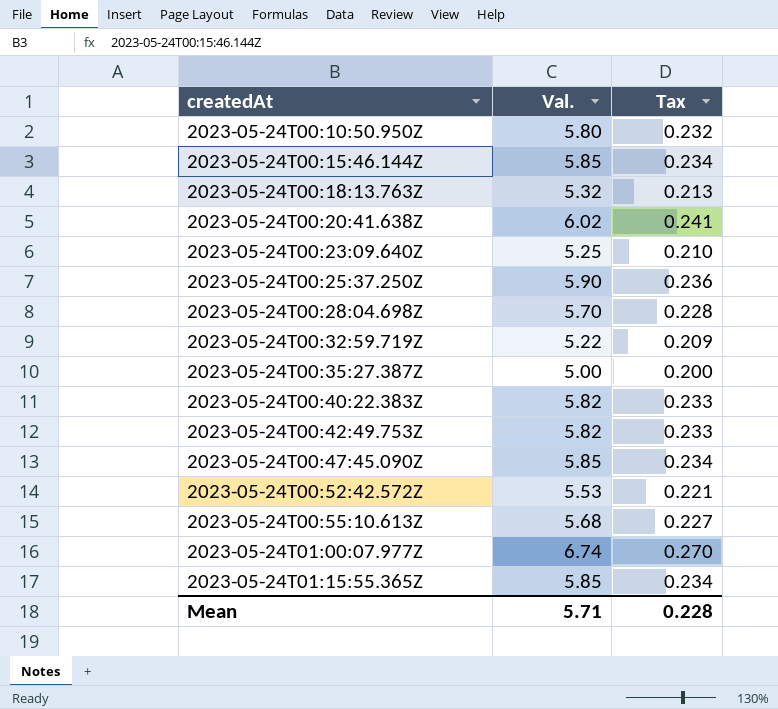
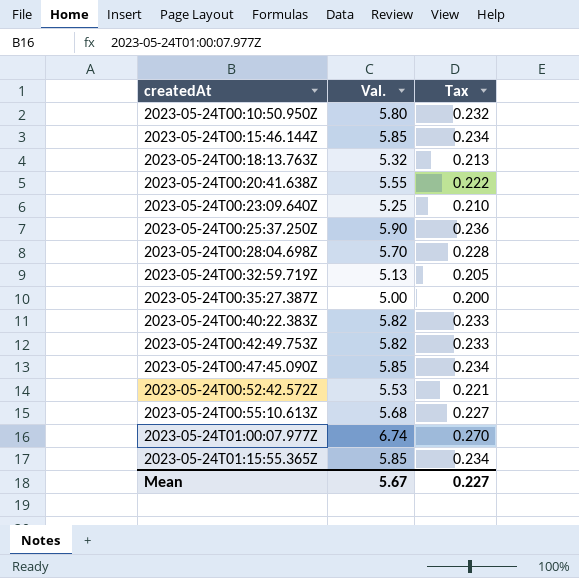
2023-05-24T00:20:41.638Z | Val.: 6.02 -> 5.55
2023-05-24T00:20:41.638Z | Tax: 0.241 -> 0.222
2023-05-24T00:32:59.719Z | Val.: 5.22 -> 5.13
2023-05-24T00:32:59.719Z | Tax: 0.209 -> 0.205
Mean | Val.: 5.71 -> 5.67
Mean | Tax: 0.228 -> 0.227

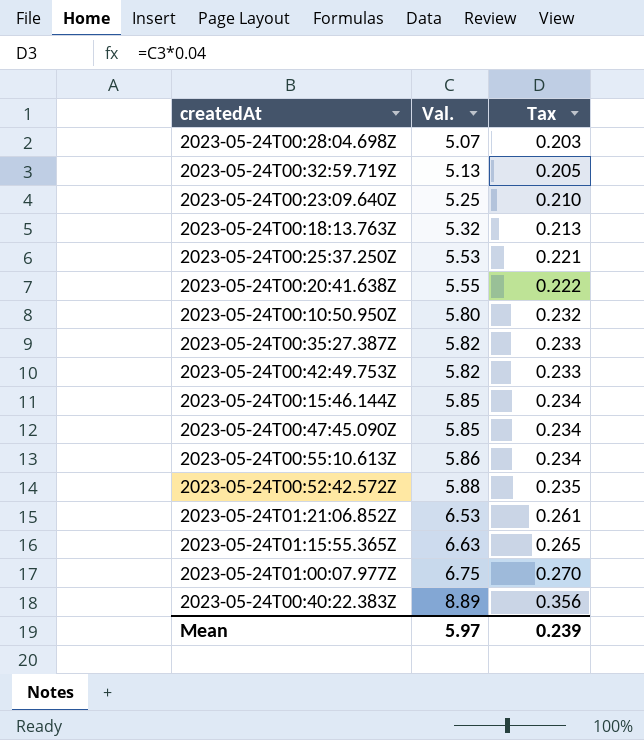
row order: createdAt ascending -> Val. ascending
2023-05-24T00:28:04.698Z | Val.: 5.70 -> 5.07
2023-05-24T00:28:04.698Z | Tax: 0.228 -> 0.203
2023-05-24T00:25:37.250Z | Val.: 5.90 -> 5.53
2023-05-24T00:25:37.250Z | Tax: 0.236 -> 0.221
2023-05-24T00:35:27.387Z | Val.: 5.00 -> 5.82
2023-05-24T00:35:27.387Z | Tax: 0.200 -> 0.233
2023-05-24T00:55:10.613Z | Val.: 5.68 -> 5.86
2023-05-24T00:55:10.613Z | Tax: 0.227 -> 0.234
2023-05-24T00:52:42.572Z | Val.: 5.53 -> 5.88
2023-05-24T00:52:42.572Z | Tax: 0.221 -> 0.235
row 2023-05-24T01:21:06.852Z: none -> 6.53 | 0.261
2023-05-24T01:15:55.365Z | Val.: 5.85 -> 6.63
2023-05-24T01:15:55.365Z | Tax: 0.234 -> 0.265
2023-05-24T01:00:07.977Z | Val.: 6.74 -> 6.75
2023-05-24T00:40:22.383Z | Val.: 5.82 -> 8.89
2023-05-24T00:40:22.383Z | Tax: 0.233 -> 0.356
Mean | Val.: 5.67 -> 5.97
Mean | Tax: 0.227 -> 0.239

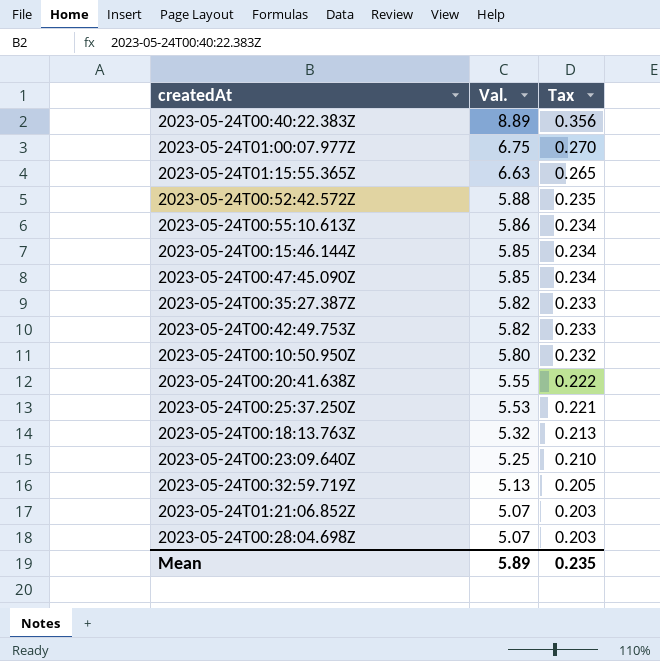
row order: Val. ascending -> Val. descending
2023-05-24T01:21:06.852Z | Val.: 6.53 -> 5.07
2023-05-24T01:21:06.852Z | Tax: 0.261 -> 0.203
Mean | Val.: 5.97 -> 5.89
Mean | Tax: 0.239 -> 0.235

